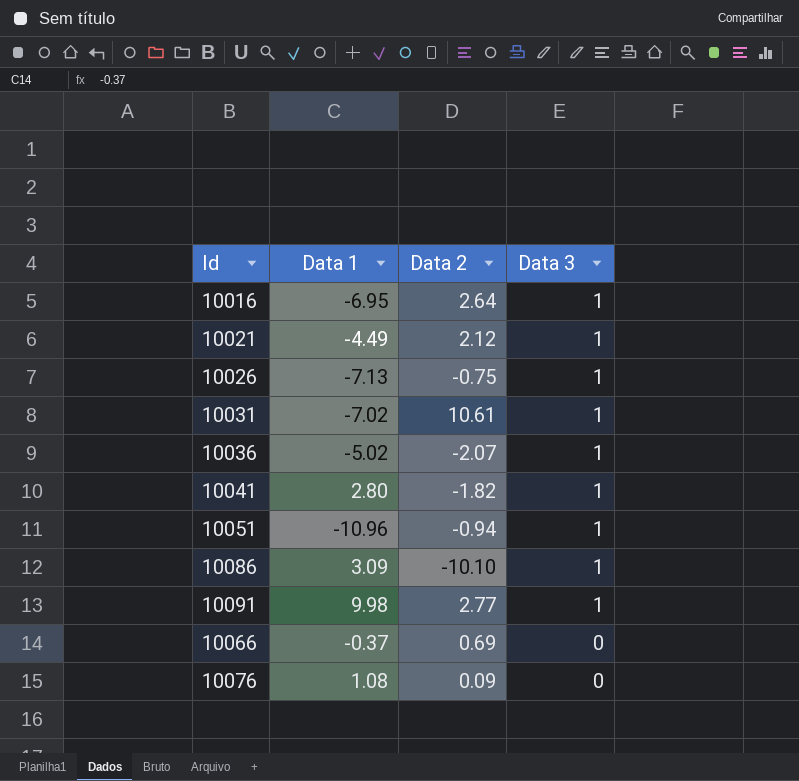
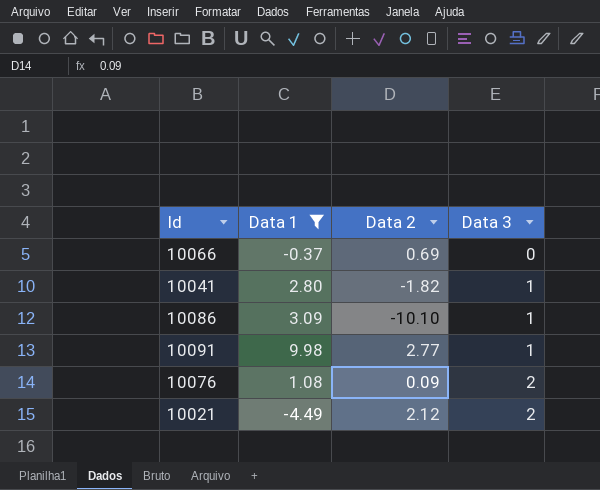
filter: none -> Data 1 >= -4.49
row order: Data 3 descending -> Data 3 ascending
10076 | Data 3: 0 -> 2
10021 | Data 3: 1 -> 2

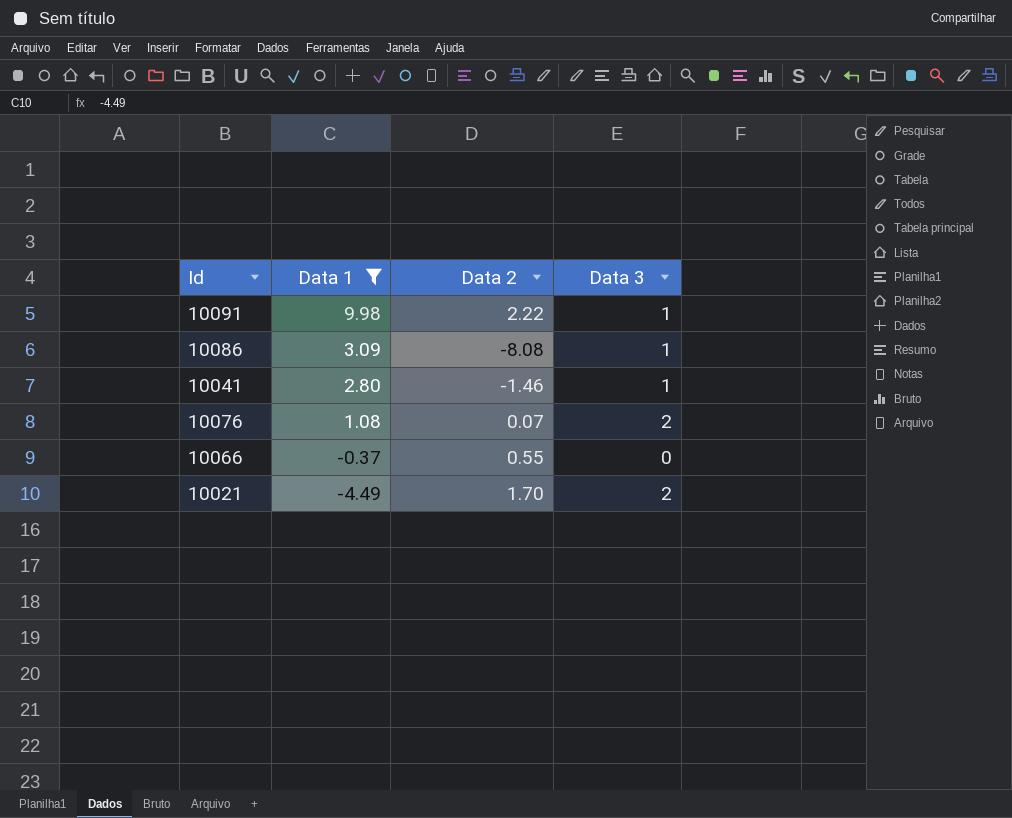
row order: Data 3 ascending -> Data 1 descending
10091 | Data 2: 2.77 -> 2.22
10086 | Data 2: -10.10 -> -8.08
10041 | Data 2: -1.82 -> -1.46
10076 | Data 2: 0.09 -> 0.07
10066 | Data 2: 0.69 -> 0.55
10021 | Data 2: 2.12 -> 1.70

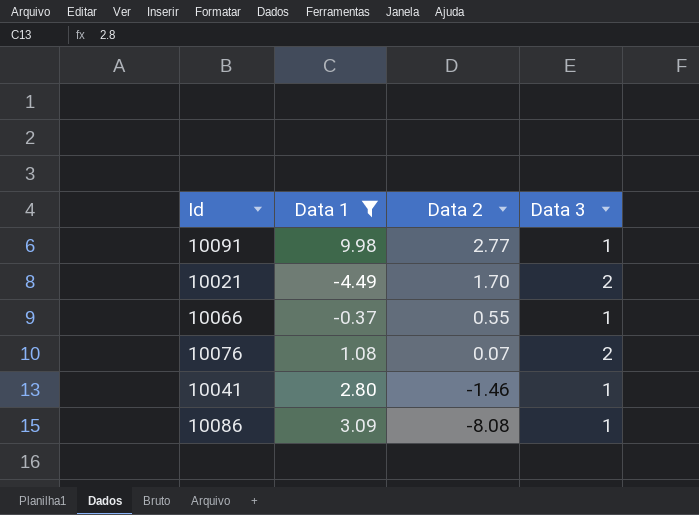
row order: Data 1 descending -> Data 2 descending
10091 | Data 2: 2.22 -> 2.77
10066 | Data 3: 0 -> 1

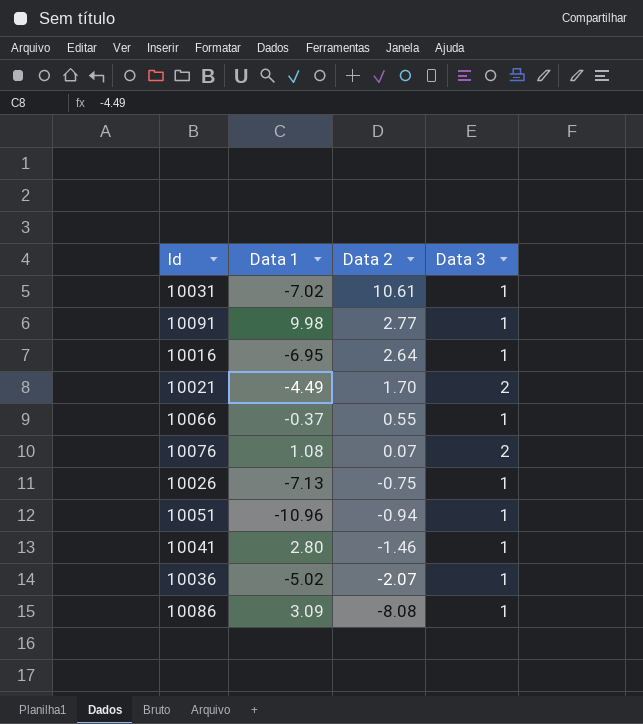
filter: Data 1 >= -4.49 -> none

